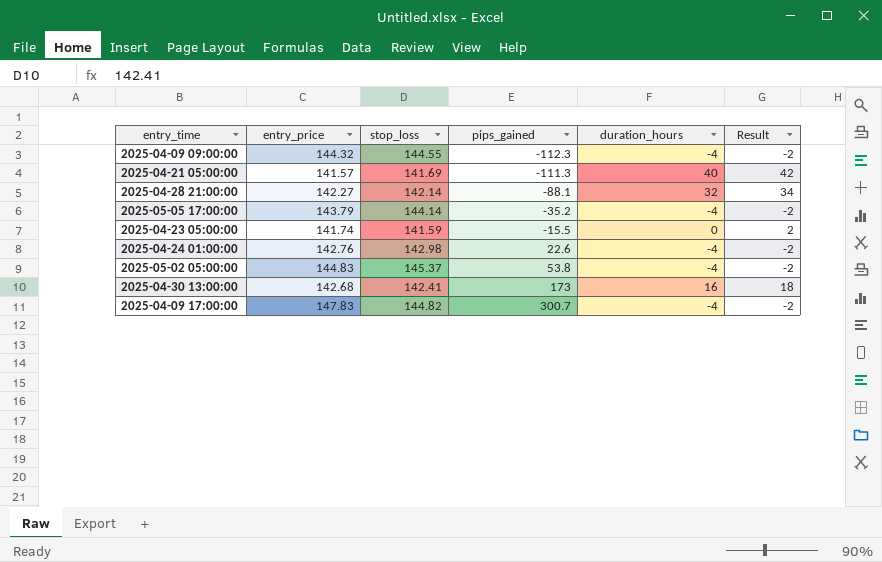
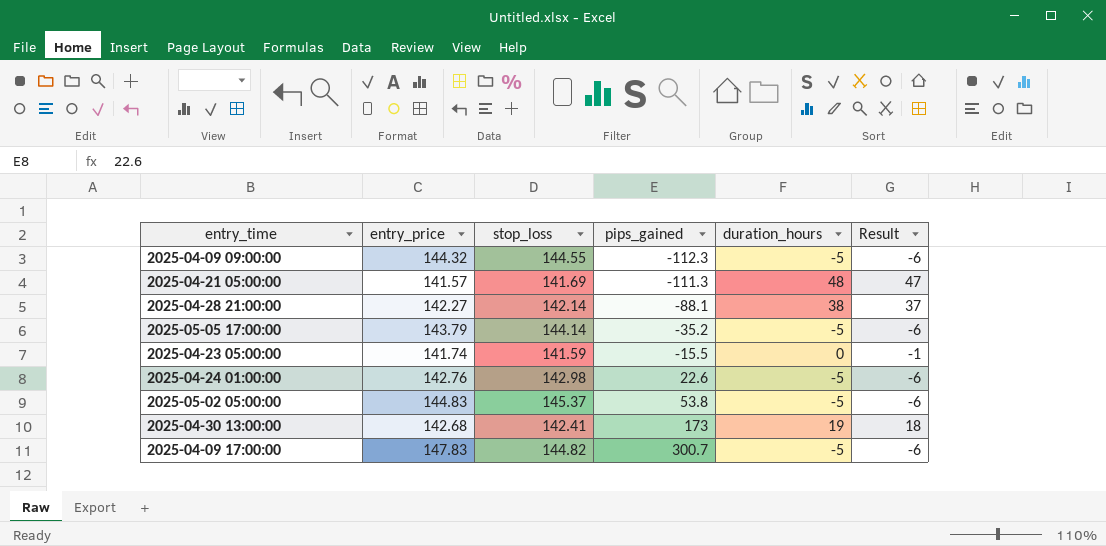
column Result | formula: [duration_hours] + 2 -> [duration_hours] - 1
2025-04-09 09:00:00 | duration_hours: -4 -> -5
2025-04-21 05:00:00 | duration_hours: 40 -> 48
2025-04-28 21:00:00 | duration_hours: 32 -> 38
2025-05-05 17:00:00 | duration_hours: -4 -> -5
2025-04-24 01:00:00 | duration_hours: -4 -> -5
2025-05-02 05:00:00 | duration_hours: -4 -> -5
2025-04-30 13:00:00 | duration_hours: 16 -> 19
2025-04-09 17:00:00 | duration_hours: -4 -> -5

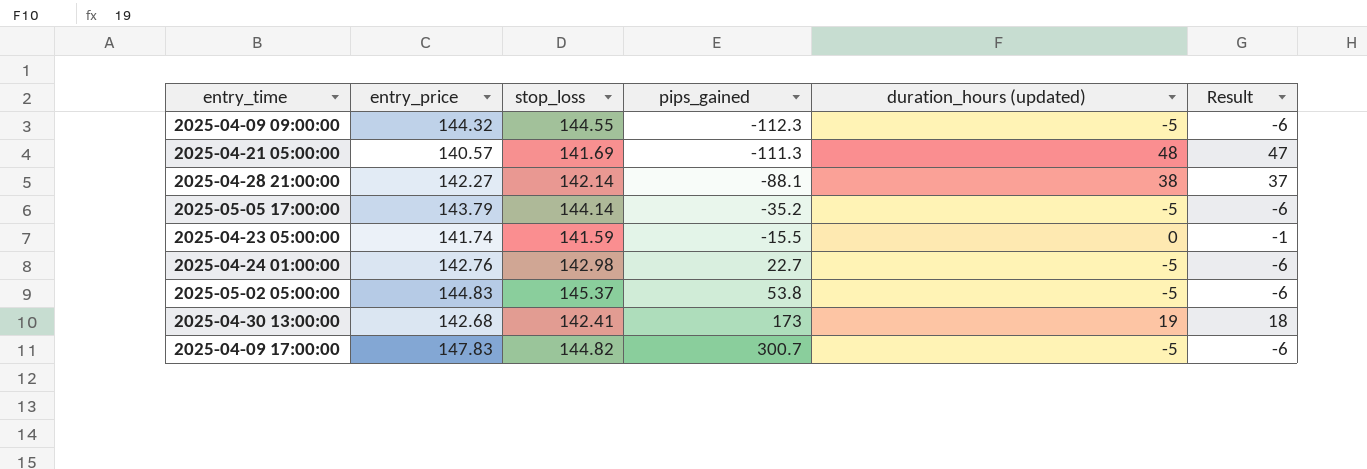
column name: duration_hours -> duration_hours (updated)
2025-04-21 05:00:00 | entry_price: 141.57 -> 140.57
2025-04-24 01:00:00 | pips_gained: 22.6 -> 22.7

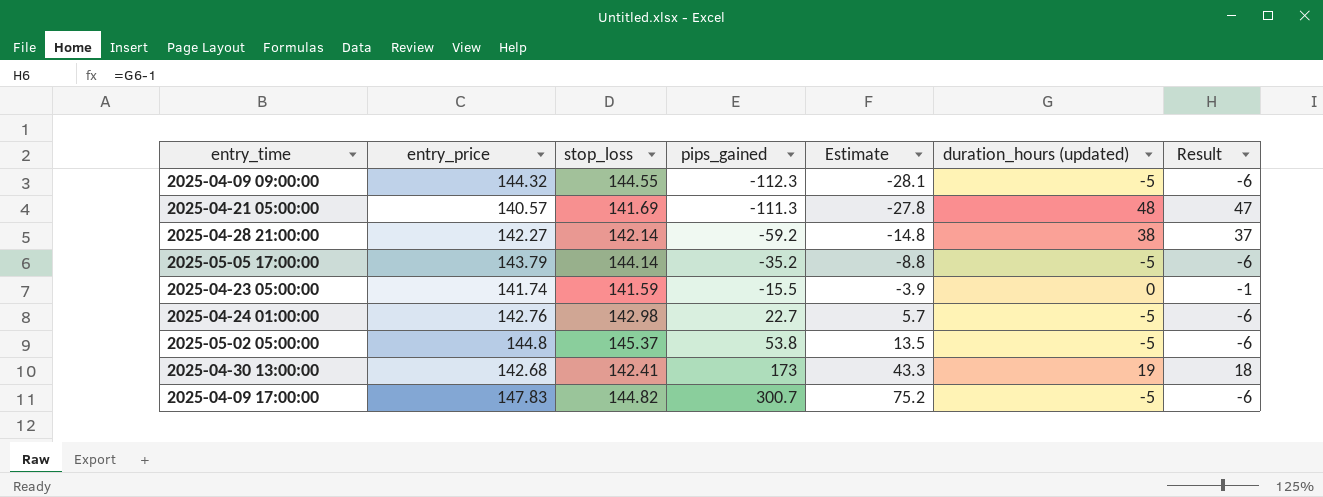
column Estimate | formula: none -> [pips_gained] * 0.25
2025-04-28 21:00:00 | pips_gained: -88.1 -> -59.2
2025-05-02 05:00:00 | entry_price: 144.83 -> 144.8

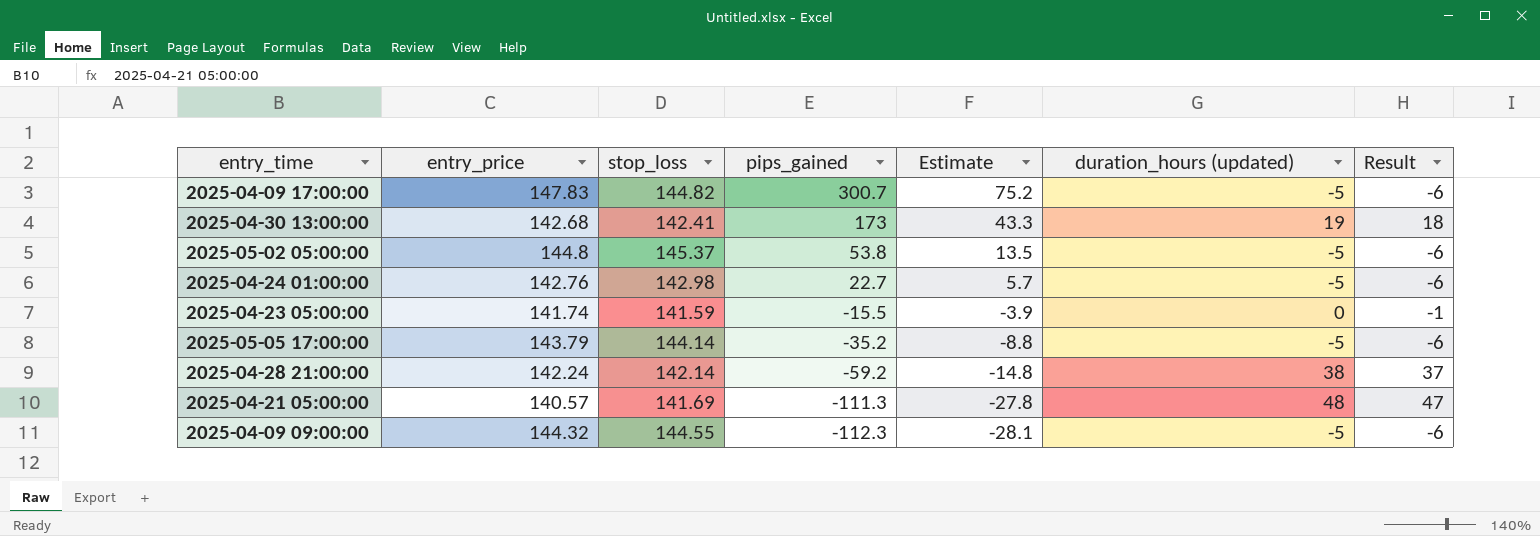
row order: pips_gained ascending -> pips_gained descending
2025-04-28 21:00:00 | entry_price: 142.27 -> 142.24

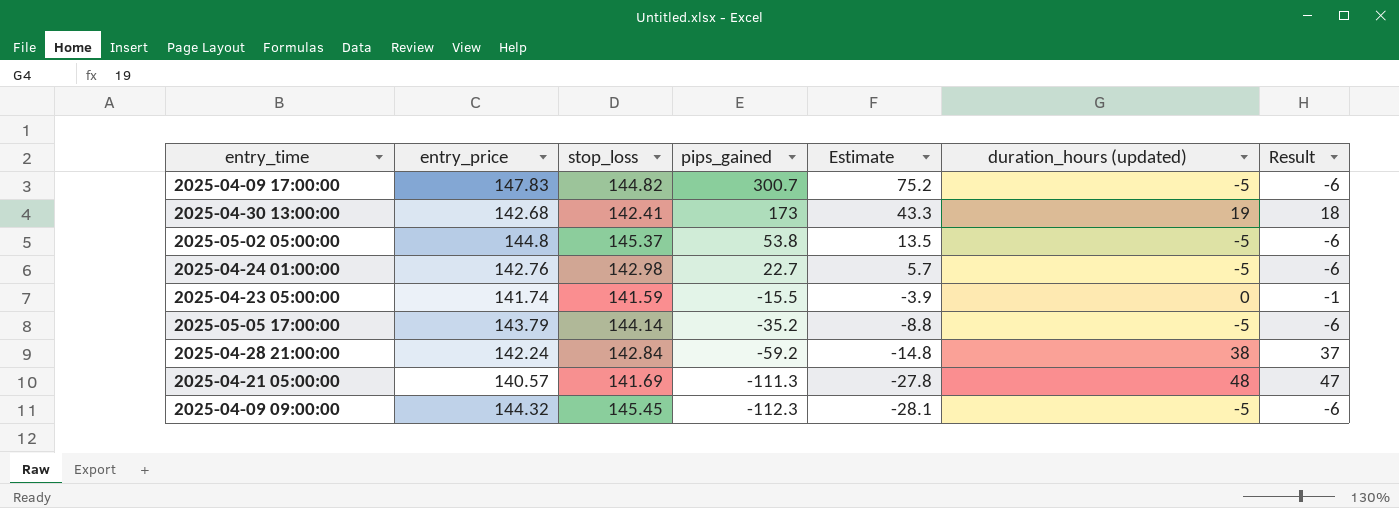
2025-04-28 21:00:00 | stop_loss: 142.14 -> 142.84
2025-04-09 09:00:00 | stop_loss: 144.55 -> 145.45

